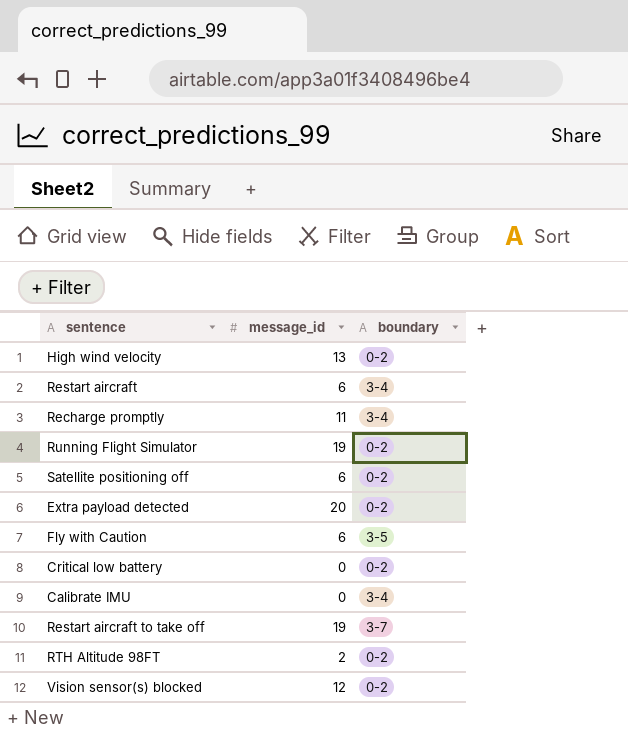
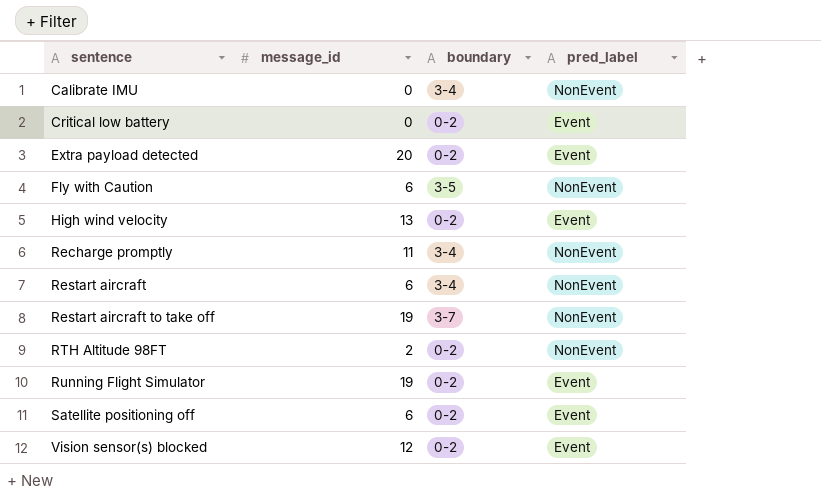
row order: none -> sentence ascending
column pred_label | position: none -> 4

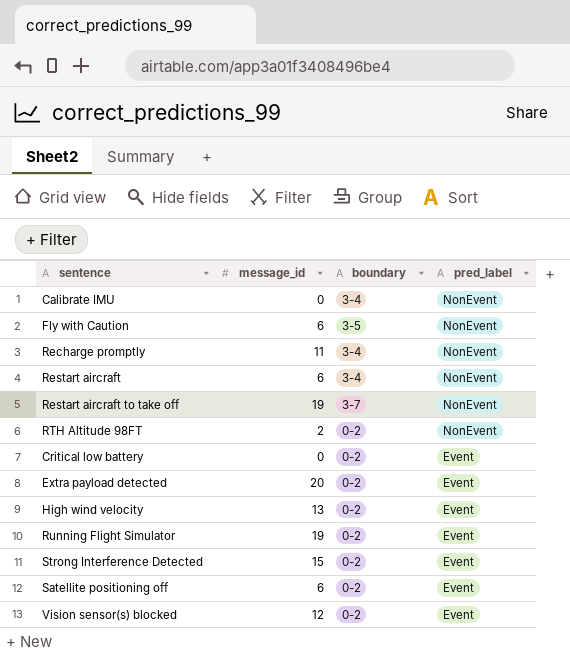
row order: sentence ascending -> pred_label descending
row Strong Interference Detected: none -> 15 | 0-2 | Event

